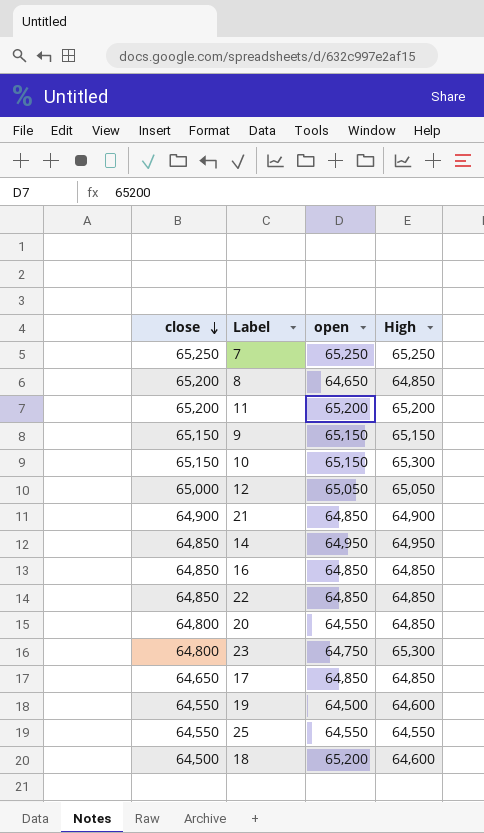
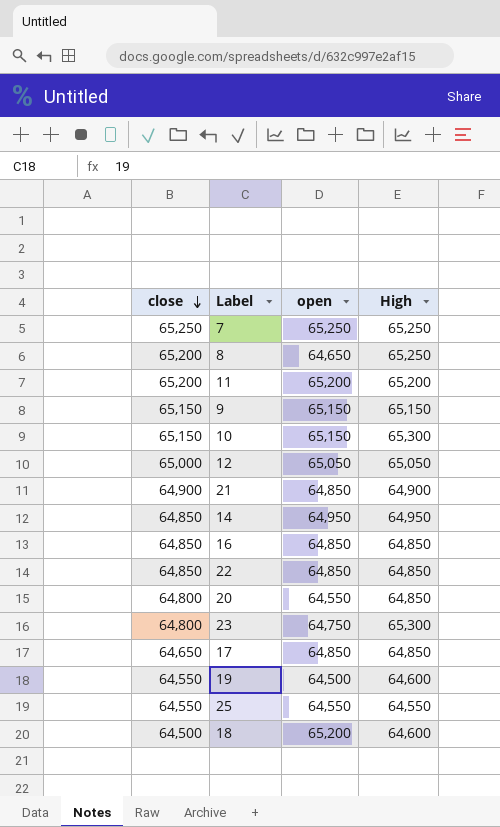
8 | High: 64,850 -> 65,250

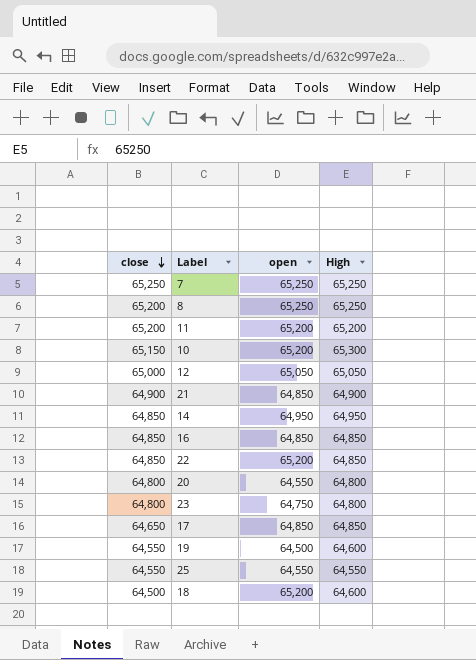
row 9: 65,150 | 65,150 | 65,150 -> none
8 | open: 64,650 -> 65,250
10 | open: 65,150 -> 65,200
22 | open: 64,850 -> 65,200
20 | High: 64,850 -> 64,800
23 | High: 65,300 -> 64,800

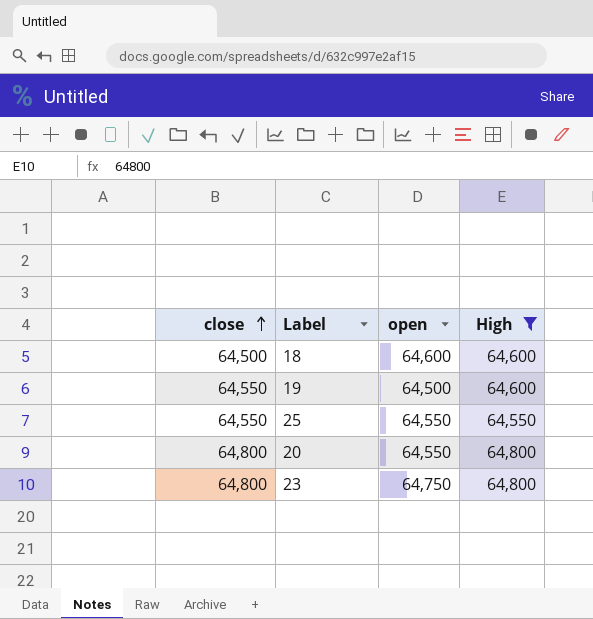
filter: none -> High <= 64,800
row order: close descending -> close ascending
18 | open: 65,200 -> 64,600

